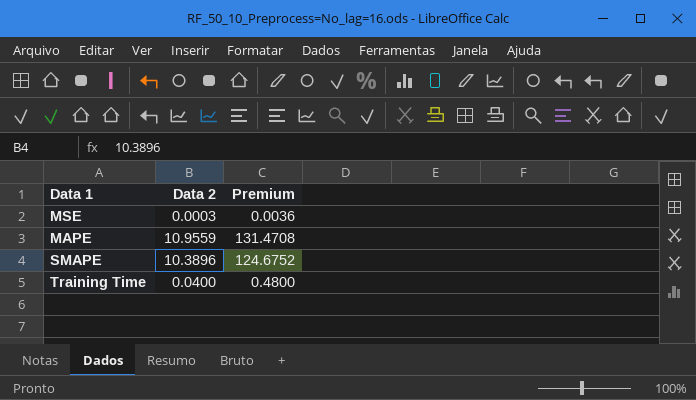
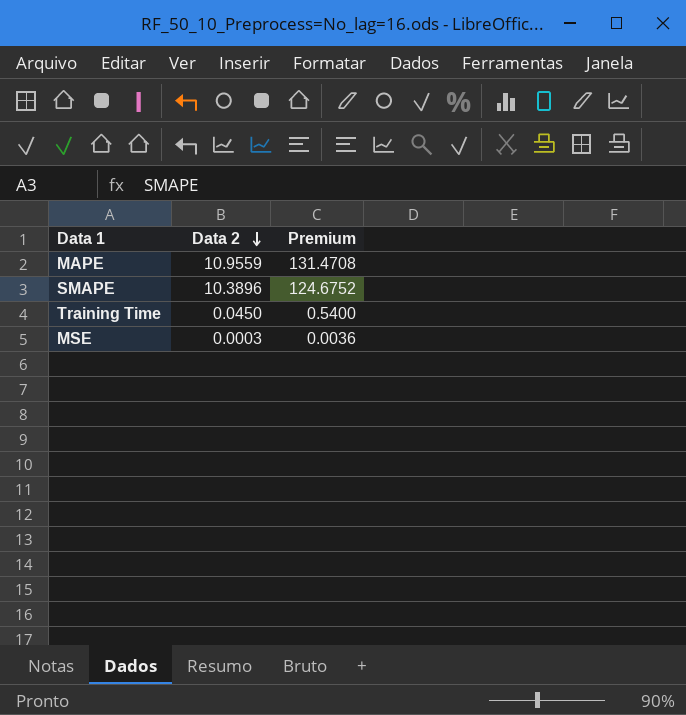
row order: none -> Data 2 descending
Training Time | Data 2: 0.0400 -> 0.0450
Training Time | Premium: 0.4800 -> 0.5400

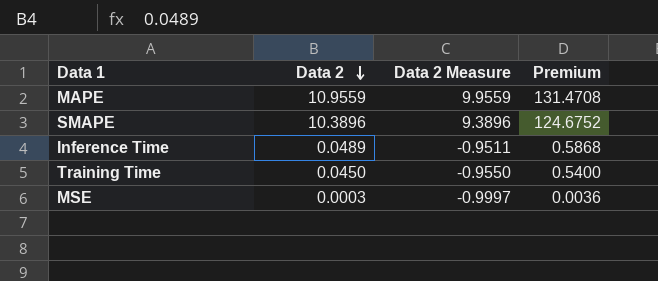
column Data 2 Measure | formula: none -> [Data 2] - 1
row Inference Time: none -> 0.0489 | -0.9511 | 0.5868

